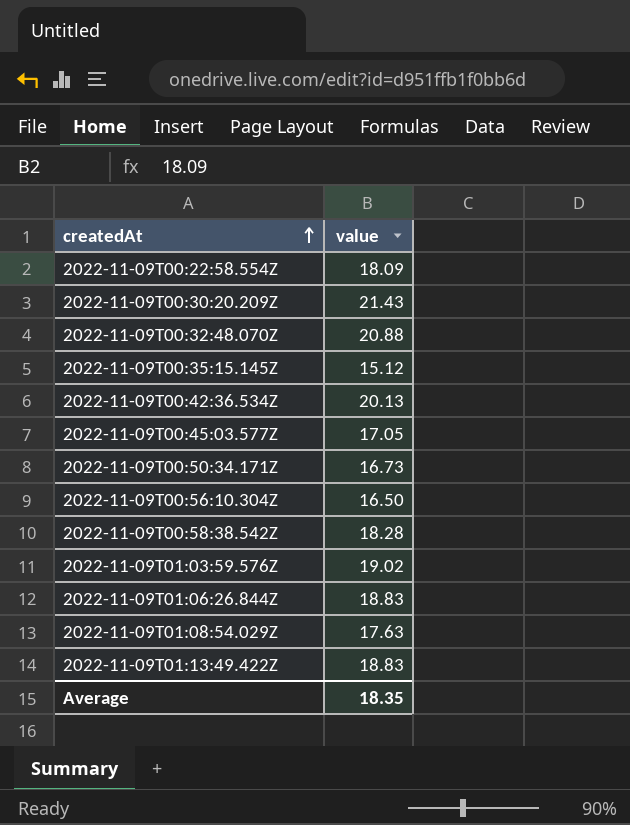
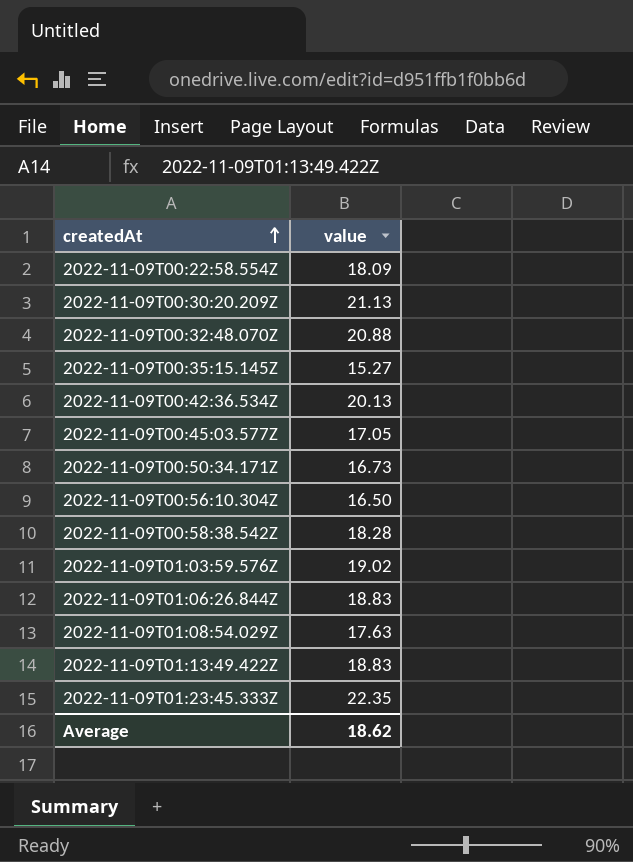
2022-11-09T00:30:20.209Z | value: 21.43 -> 21.13
2022-11-09T00:35:15.145Z | value: 15.12 -> 15.27
row 2022-11-09T01:23:45.333Z: none -> 22.35
Average | value: 18.35 -> 18.62

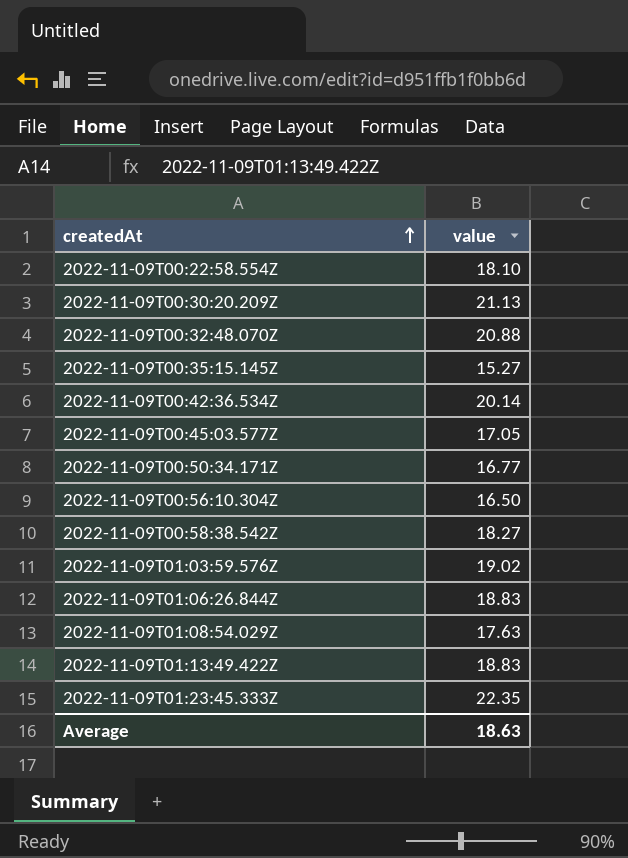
2022-11-09T00:22:58.554Z | value: 18.09 -> 18.10
2022-11-09T00:42:36.534Z | value: 20.13 -> 20.14
2022-11-09T00:50:34.171Z | value: 16.73 -> 16.77
2022-11-09T00:58:38.542Z | value: 18.28 -> 18.27
Average | value: 18.62 -> 18.63

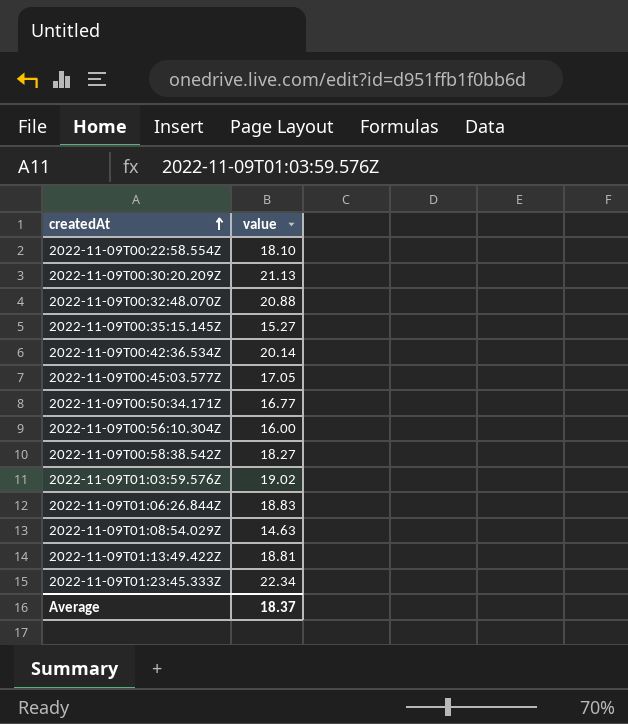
2022-11-09T00:56:10.304Z | value: 16.50 -> 16.00
2022-11-09T01:08:54.029Z | value: 17.63 -> 14.63
2022-11-09T01:13:49.422Z | value: 18.83 -> 18.81
2022-11-09T01:23:45.333Z | value: 22.35 -> 22.34
Average | value: 18.63 -> 18.37

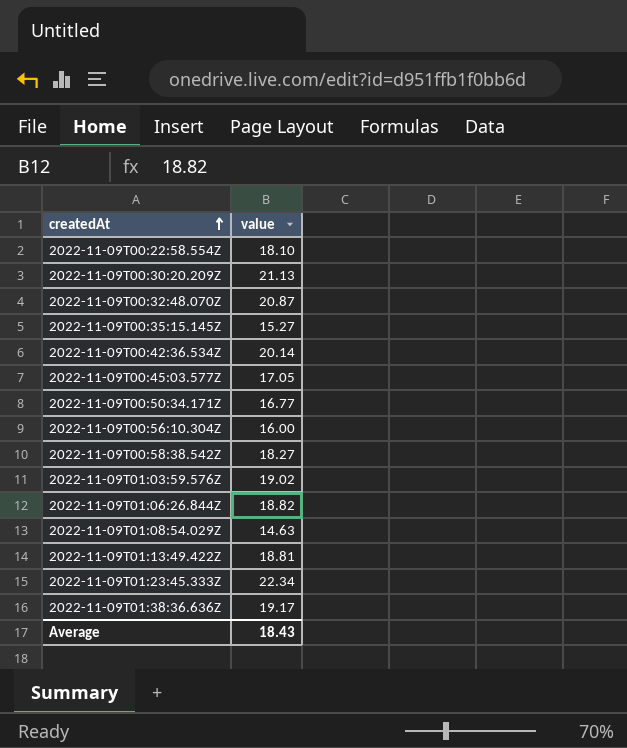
2022-11-09T00:32:48.070Z | value: 20.88 -> 20.87
2022-11-09T01:06:26.844Z | value: 18.83 -> 18.82
row 2022-11-09T01:38:36.636Z: none -> 19.17
Average | value: 18.37 -> 18.43

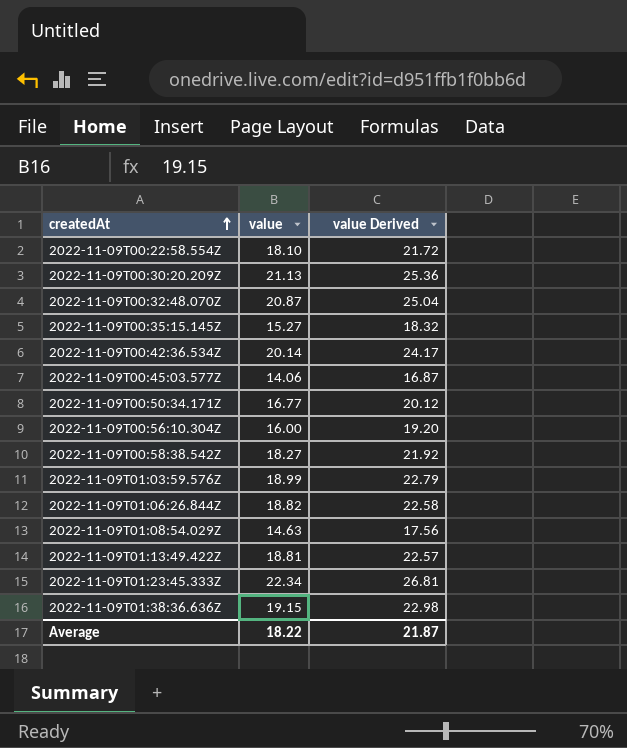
column value Derived | formula: none -> [value] * 1.2
2022-11-09T00:45:03.577Z | value: 17.05 -> 14.06
2022-11-09T01:03:59.576Z | value: 19.02 -> 18.99
2022-11-09T01:38:36.636Z | value: 19.17 -> 19.15
Average | value: 18.43 -> 18.22

